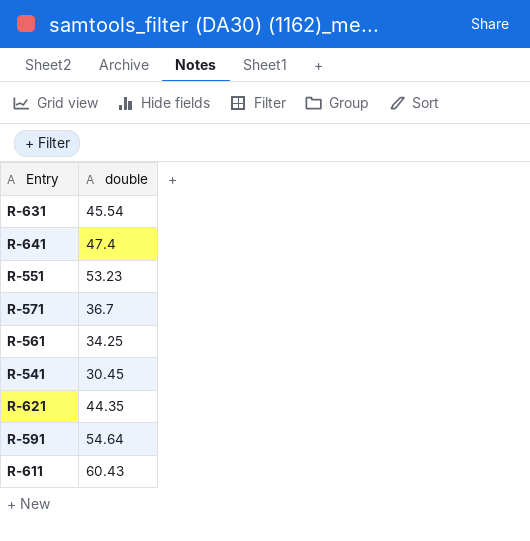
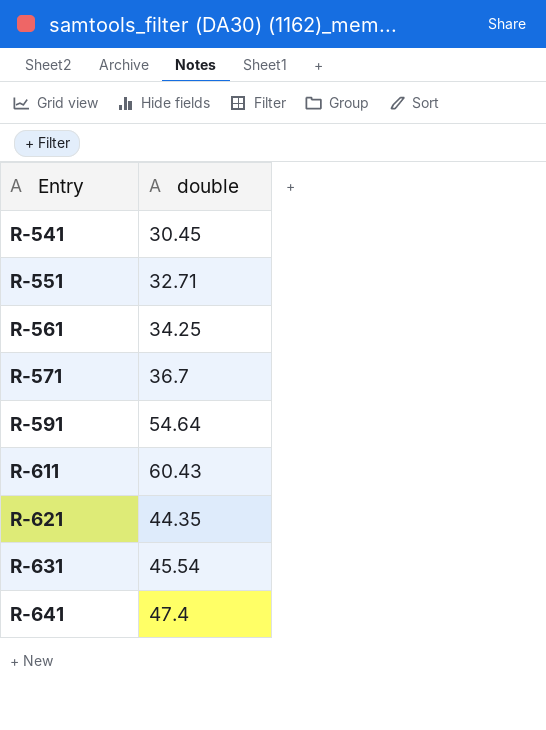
row order: none -> Entry ascending
R-551 | double: 53.23 -> 32.71

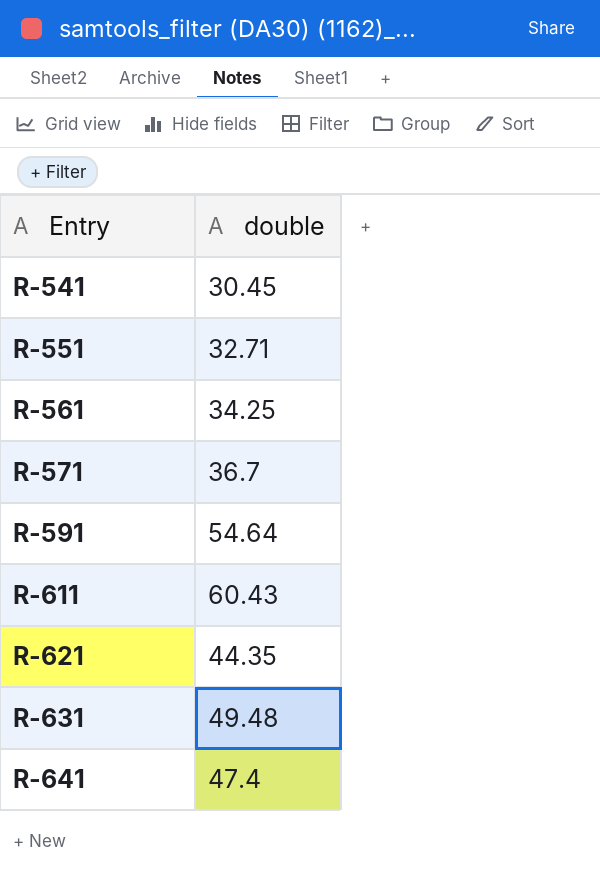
R-631 | double: 45.54 -> 49.48

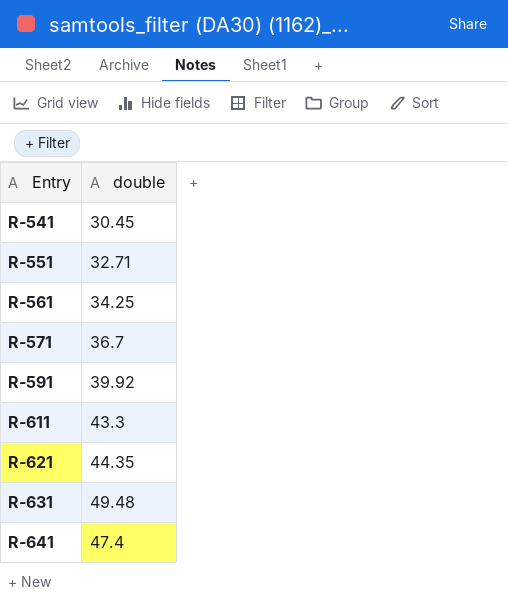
R-591 | double: 54.64 -> 39.92
R-611 | double: 60.43 -> 43.3

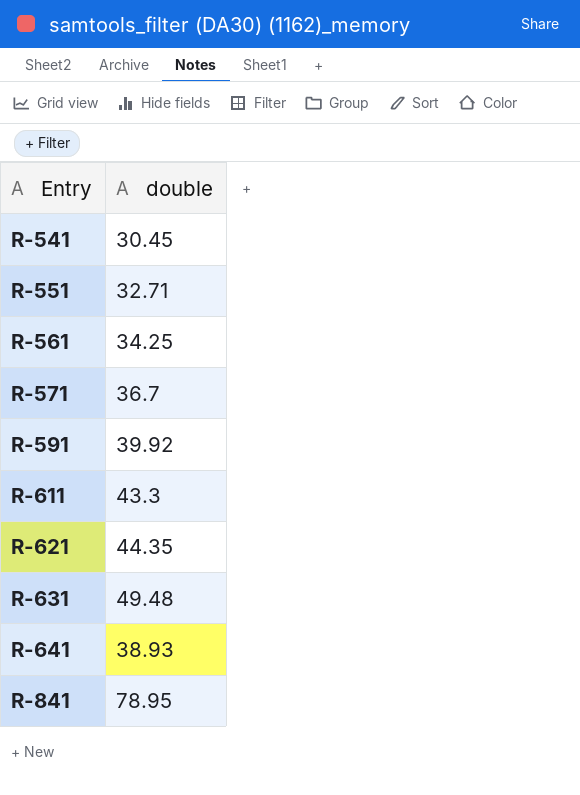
R-641 | double: 47.4 -> 38.93
row R-841: none -> 78.95

